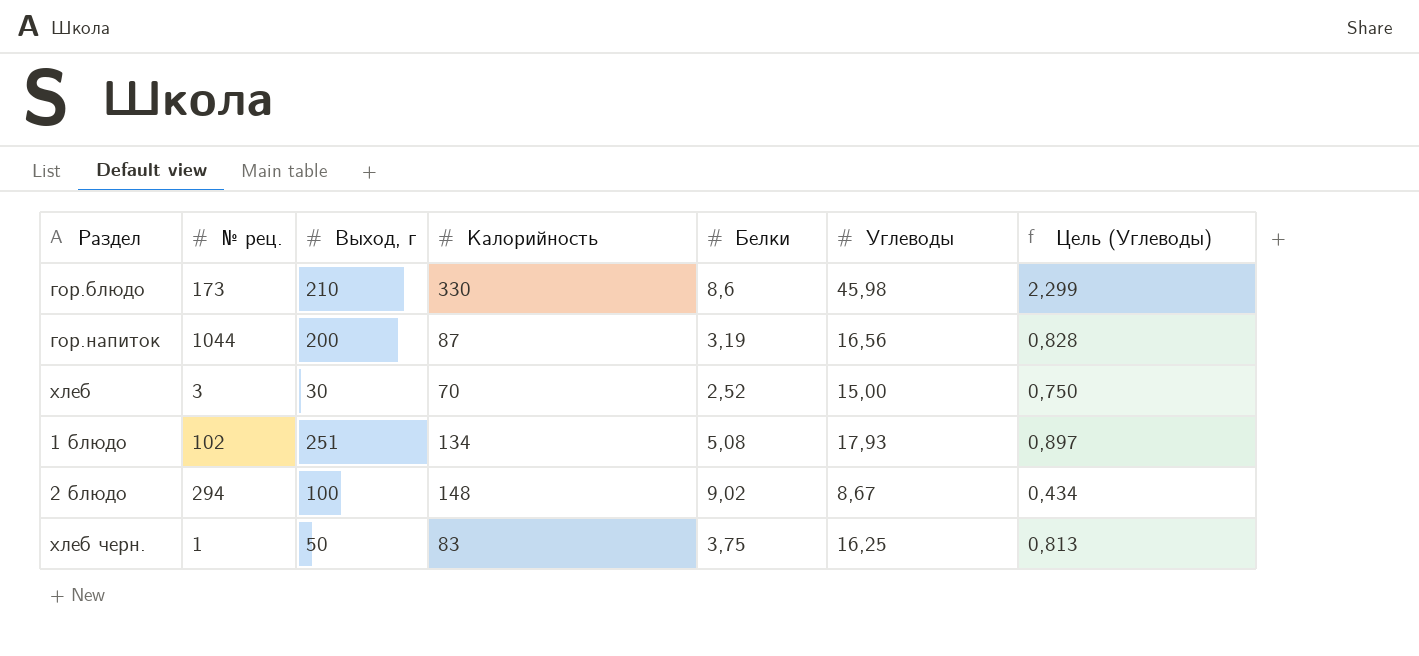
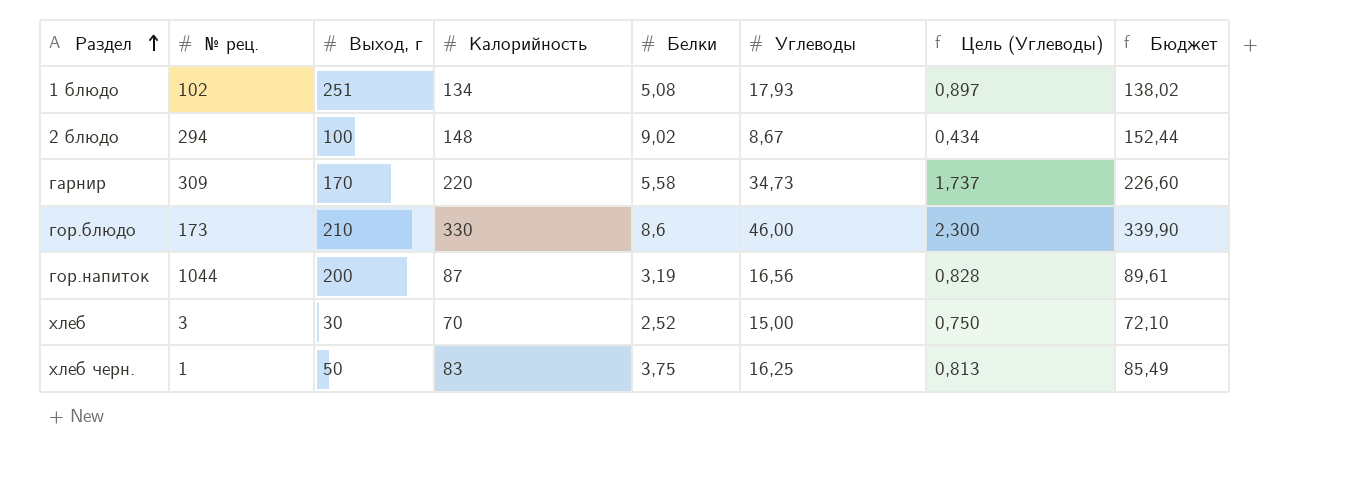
row order: none -> Раздел ascending
column Бюджет | formula: none -> [Калорийность] * 1,03
row гарнир: none -> 309 | 170 | 220 | 5,58 | 34,73 | 1,737 | 226,60
гор.блюдо | Углеводы: 45,98 -> 46,00
гор.блюдо | Цель (Углеводы): 2,299 -> 2,300

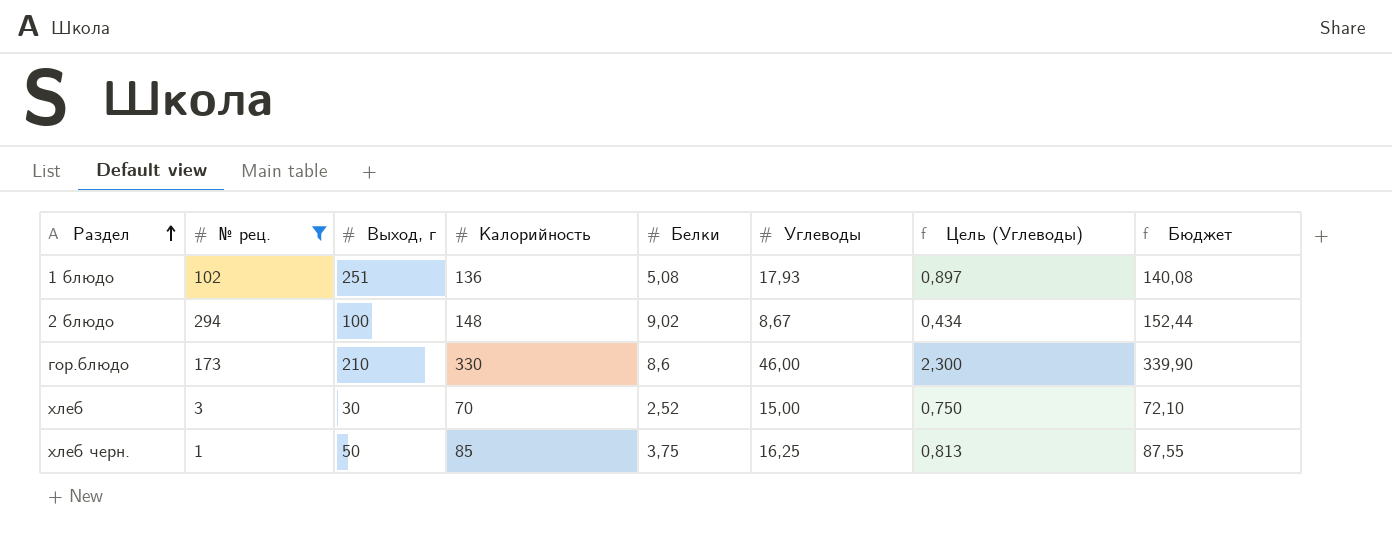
filter: none -> № рец. <= 294
1 блюдо | Калорийность: 134 -> 136
1 блюдо | Бюджет: 138,02 -> 140,08
хлеб черн. | Калорийность: 83 -> 85
хлеб черн. | Бюджет: 85,49 -> 87,55

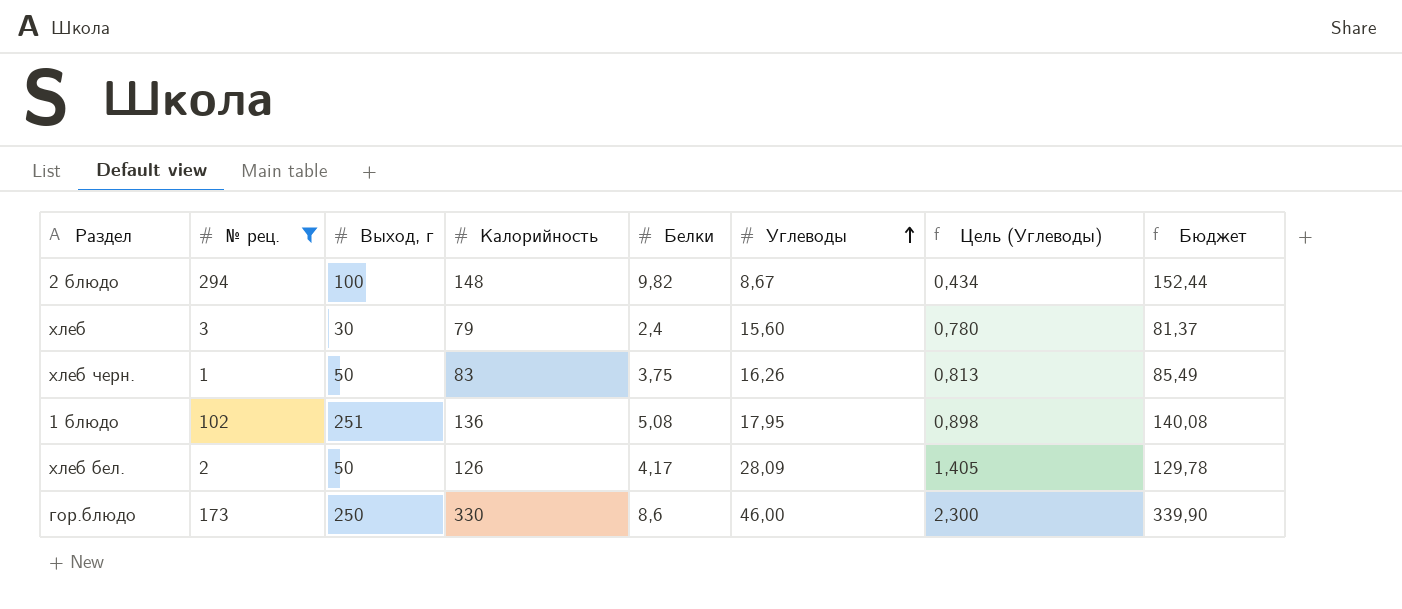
row order: Раздел ascending -> Углеводы ascending
2 блюдо | Белки: 9,02 -> 9,82
хлеб | Калорийность: 70 -> 79
хлеб | Белки: 2,52 -> 2,4
хлеб | Углеводы: 15,00 -> 15,60
хлеб | Цель (Углеводы): 0,750 -> 0,780
хлеб | Бюджет: 72,10 -> 81,37
хлеб черн. | Калорийность: 85 -> 83
хлеб черн. | Углеводы: 16,25 -> 16,26
хлеб черн. | Бюджет: 87,55 -> 85,49
1 блюдо | Углеводы: 17,93 -> 17,95
1 блюдо | Цель (Углеводы): 0,897 -> 0,898
row хлеб бел.: none -> 2 | 50 | 126 | 4,17 | 28,09 | 1,405 | 129,78
гор.блюдо | Выход, г: 210 -> 250

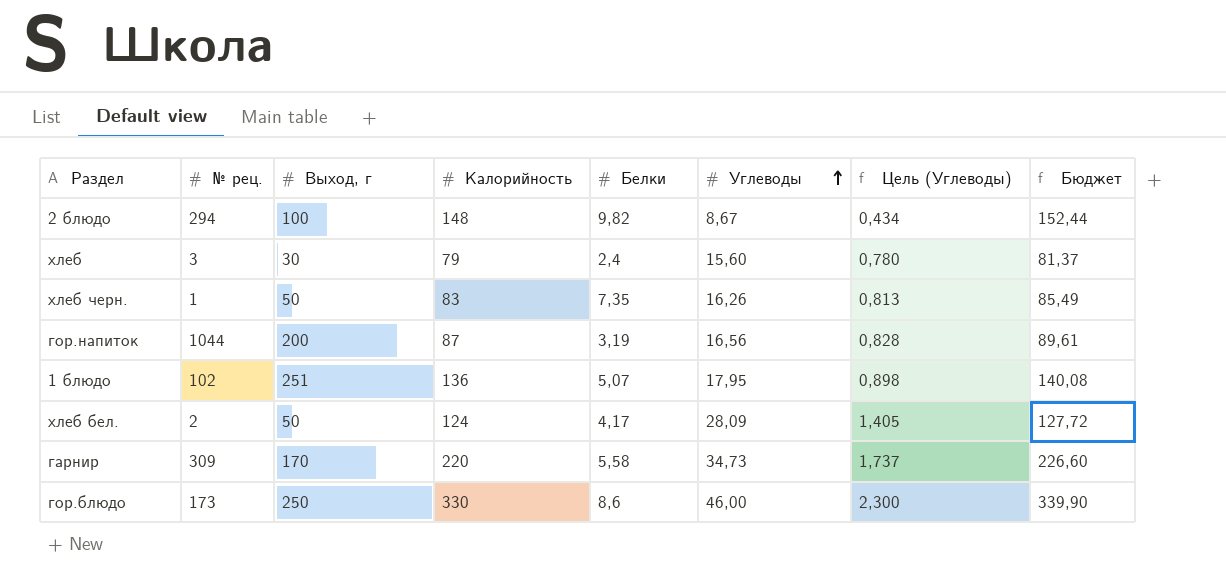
filter: № рец. <= 294 -> none
хлеб черн. | Белки: 3,75 -> 7,35
1 блюдо | Белки: 5,08 -> 5,07
хлеб бел. | Калорийность: 126 -> 124
хлеб бел. | Бюджет: 129,78 -> 127,72

